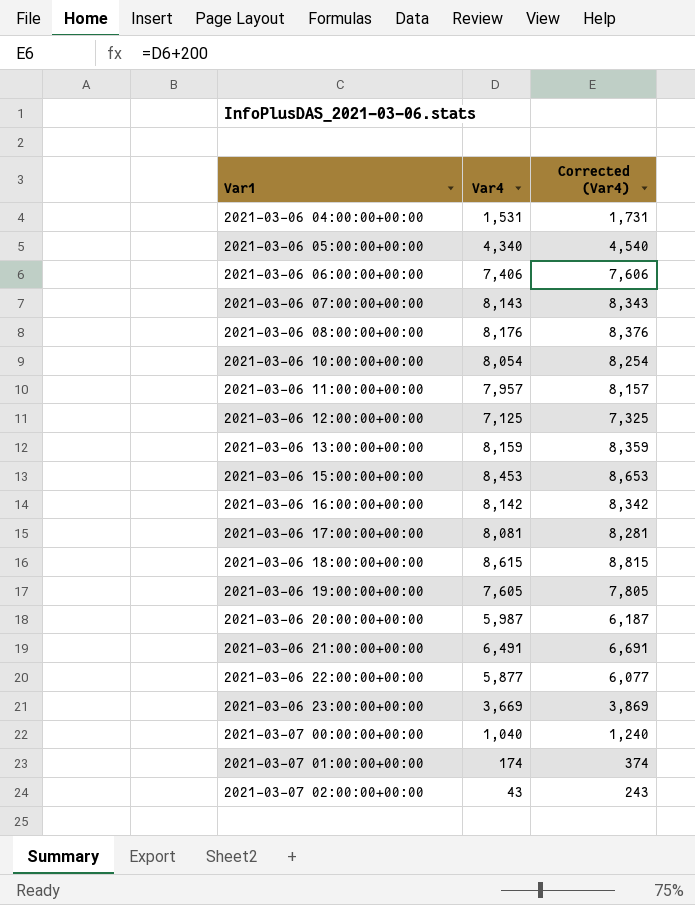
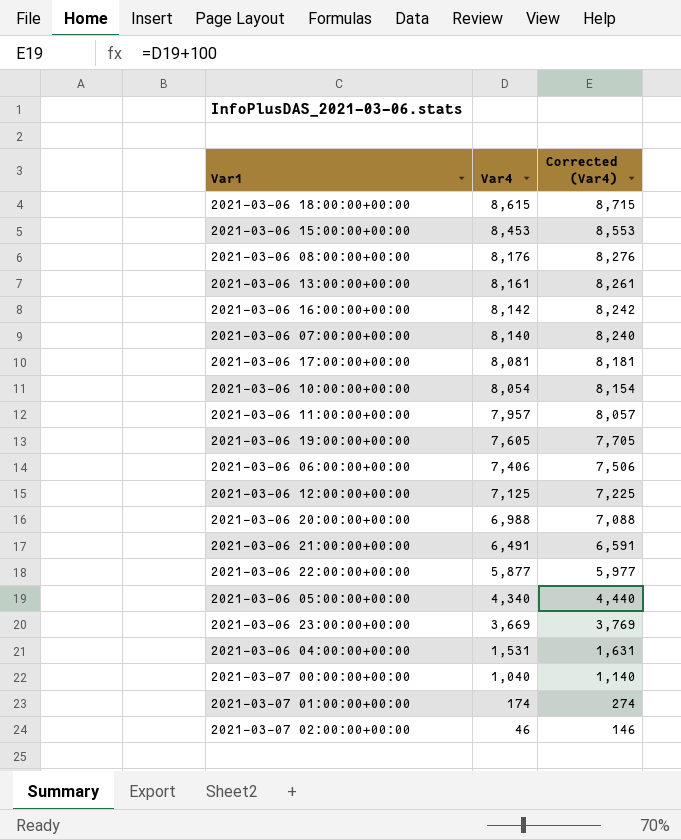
row order: Var1 ascending -> Var4 descending
column Corrected (Var4) | formula: [Var4] + 200 -> [Var4] + 100
2021-03-06 13:00:00+00:00 | Var4: 8,159 -> 8,161
2021-03-06 07:00:00+00:00 | Var4: 8,143 -> 8,140
2021-03-06 20:00:00+00:00 | Var4: 5,987 -> 6,988
2021-03-07 02:00:00+00:00 | Var4: 43 -> 46

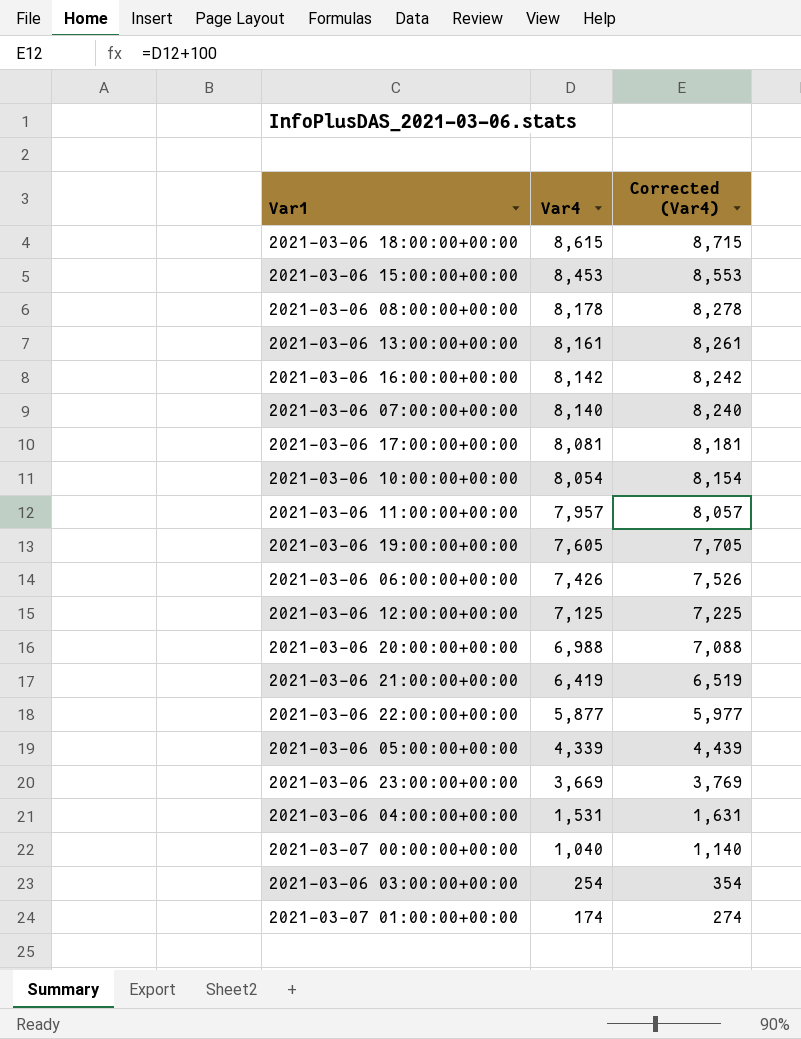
row 2021-03-07 02:00:00+00:00: 46 | 146 -> none
2021-03-06 08:00:00+00:00 | Var4: 8,176 -> 8,178
2021-03-06 08:00:00+00:00 | Corrected (Var4): 8,276 -> 8,278
2021-03-06 06:00:00+00:00 | Var4: 7,406 -> 7,426
2021-03-06 06:00:00+00:00 | Corrected (Var4): 7,506 -> 7,526
2021-03-06 21:00:00+00:00 | Var4: 6,491 -> 6,419
2021-03-06 21:00:00+00:00 | Corrected (Var4): 6,591 -> 6,519
2021-03-06 05:00:00+00:00 | Var4: 4,340 -> 4,339
2021-03-06 05:00:00+00:00 | Corrected (Var4): 4,440 -> 4,439
row 2021-03-06 03:00:00+00:00: none -> 254 | 354

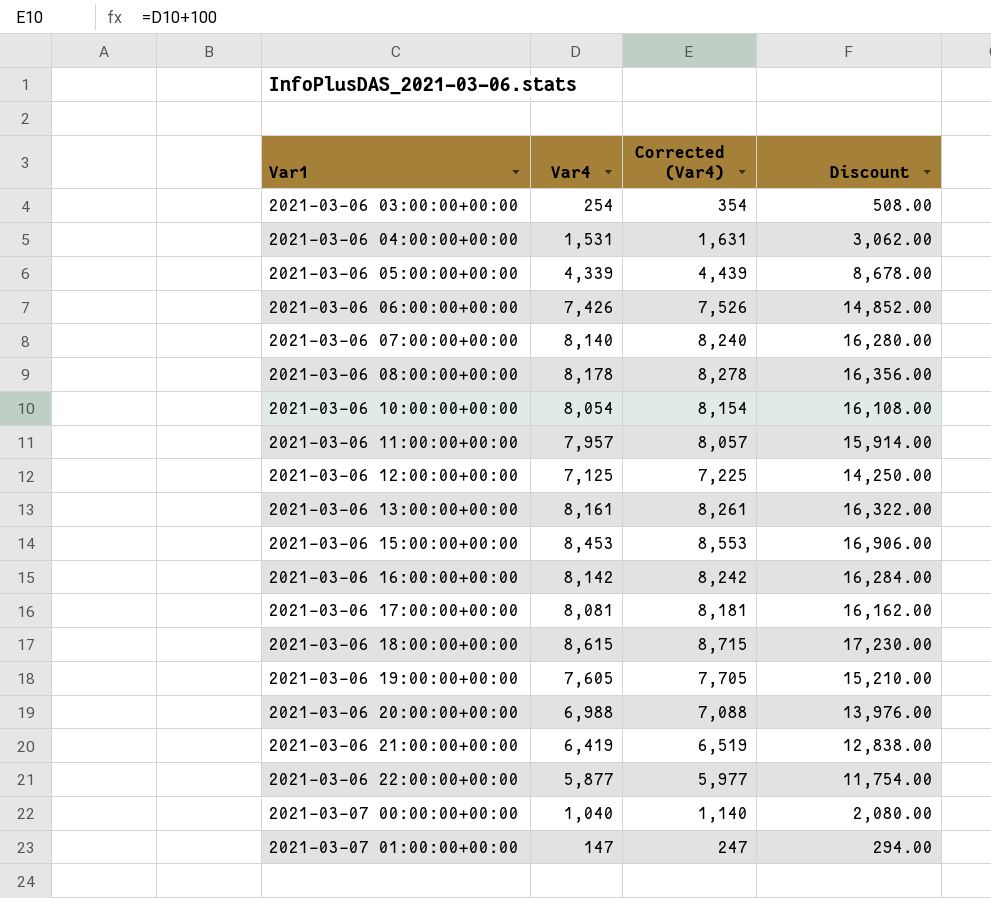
row order: Var4 descending -> Var1 ascending
column Discount | formula: none -> [Var4] * 2
row 2021-03-06 23:00:00+00:00: 3,669 | 3,769 -> none
2021-03-07 01:00:00+00:00 | Var4: 174 -> 147
2021-03-07 01:00:00+00:00 | Corrected (Var4): 274 -> 247

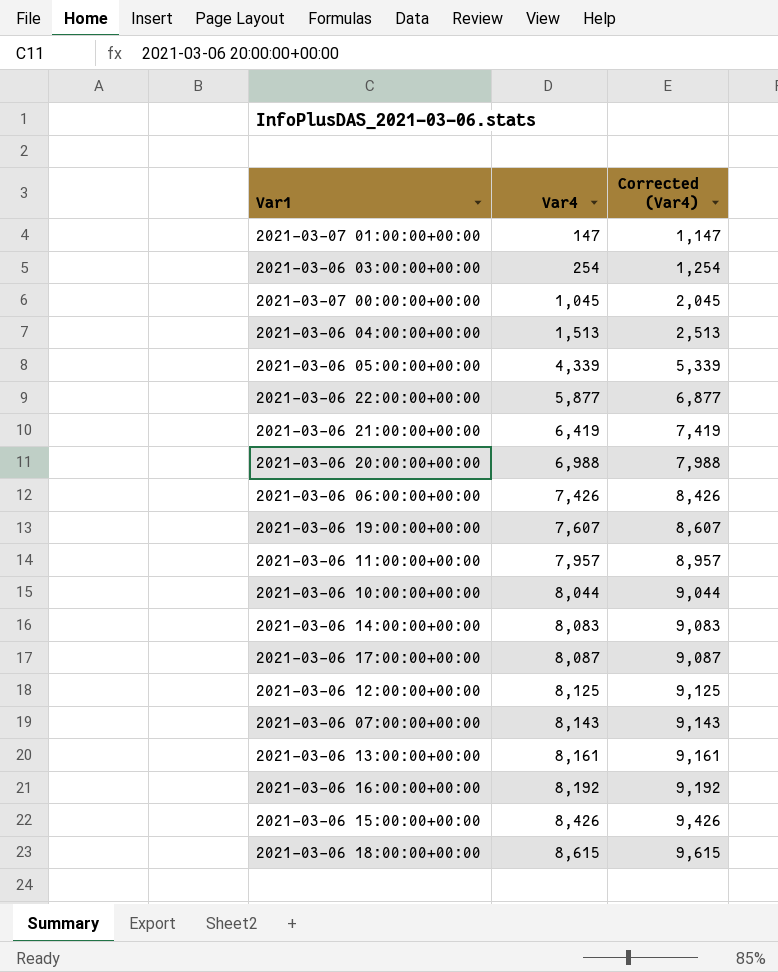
row order: Var1 ascending -> Var4 ascending
column Discount | formula: [Var4] * 2 -> none
column Corrected (Var4) | formula: [Var4] + 100 -> [Var4] + 1000
row 2021-03-06 08:00:00+00:00: 8,178 | 8,278 | 16,356.00 -> none
2021-03-07 00:00:00+00:00 | Var4: 1,040 -> 1,045
2021-03-06 04:00:00+00:00 | Var4: 1,531 -> 1,513
2021-03-06 19:00:00+00:00 | Var4: 7,605 -> 7,607
2021-03-06 10:00:00+00:00 | Var4: 8,054 -> 8,044
row 2021-03-06 14:00:00+00:00: none -> 8,083 | 9,083
2021-03-06 17:00:00+00:00 | Var4: 8,081 -> 8,087
2021-03-06 12:00:00+00:00 | Var4: 7,125 -> 8,125
2021-03-06 07:00:00+00:00 | Var4: 8,140 -> 8,143
2021-03-06 16:00:00+00:00 | Var4: 8,142 -> 8,192
2021-03-06 15:00:00+00:00 | Var4: 8,453 -> 8,426

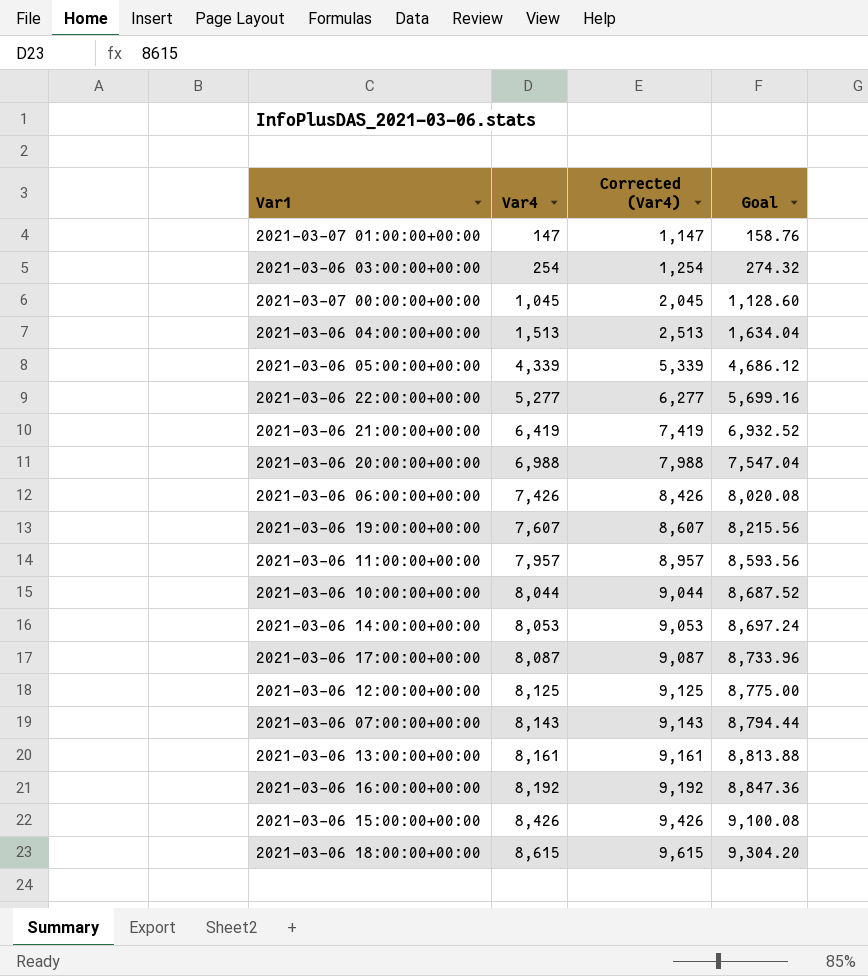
column Goal | formula: none -> [Var4] * 1.08
2021-03-06 22:00:00+00:00 | Var4: 5,877 -> 5,277
2021-03-06 22:00:00+00:00 | Corrected (Var4): 6,877 -> 6,277
2021-03-06 14:00:00+00:00 | Var4: 8,083 -> 8,053
2021-03-06 14:00:00+00:00 | Corrected (Var4): 9,083 -> 9,053

